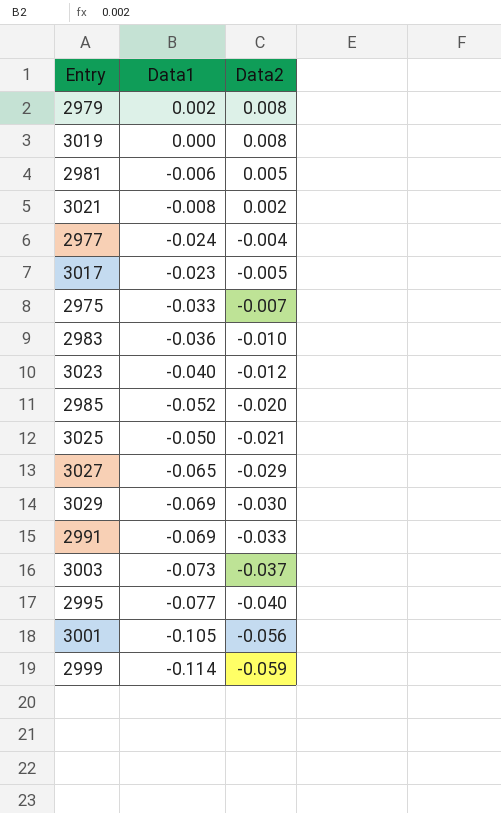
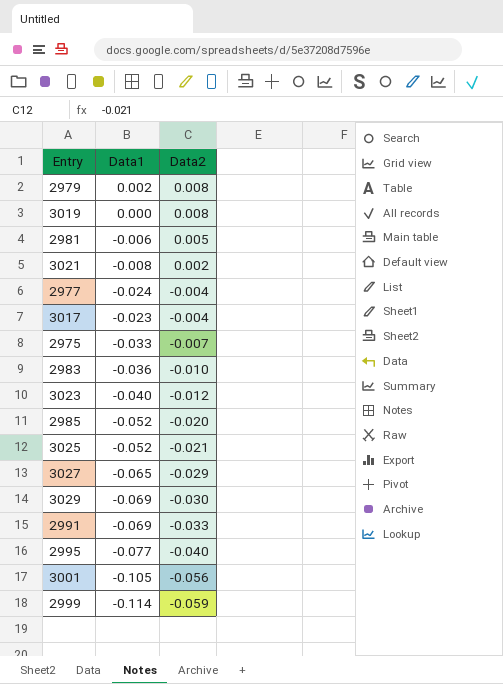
row 3003: -0.073 | -0.037 -> none
3017 | Data2: -0.005 -> -0.004
3025 | Data1: -0.050 -> -0.052

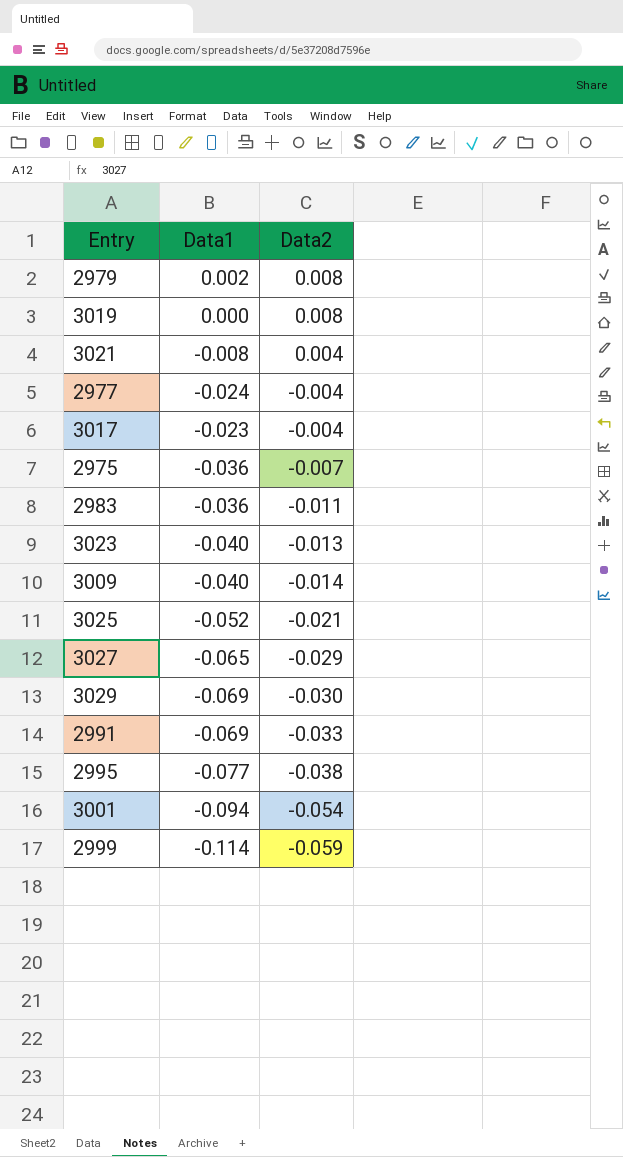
row 2981: -0.006 | 0.005 -> none
row 2985: -0.052 | -0.020 -> none
3021 | Data2: 0.002 -> 0.004
2975 | Data1: -0.033 -> -0.036
2983 | Data2: -0.010 -> -0.011
3023 | Data2: -0.012 -> -0.013
row 3009: none -> -0.040 | -0.014
2995 | Data2: -0.040 -> -0.038
3001 | Data1: -0.105 -> -0.094
3001 | Data2: -0.056 -> -0.054

